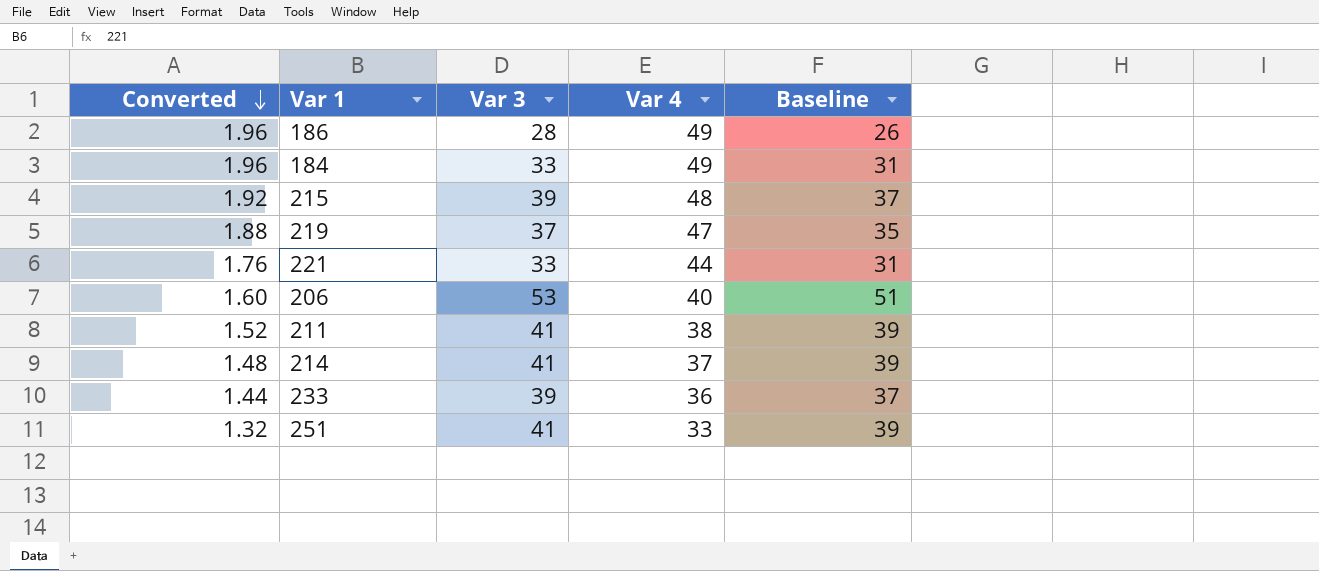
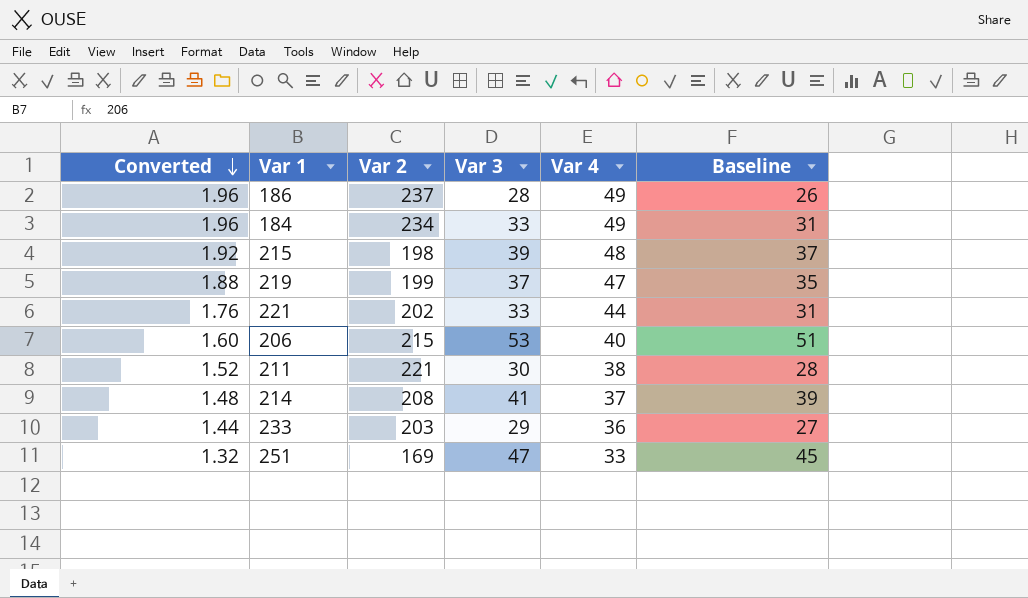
column Var 2 | position: none -> 3
211 | Var 3: 41 -> 30
211 | Baseline: 39 -> 28
233 | Var 3: 39 -> 29
233 | Baseline: 37 -> 27
251 | Var 3: 41 -> 47
251 | Baseline: 39 -> 45

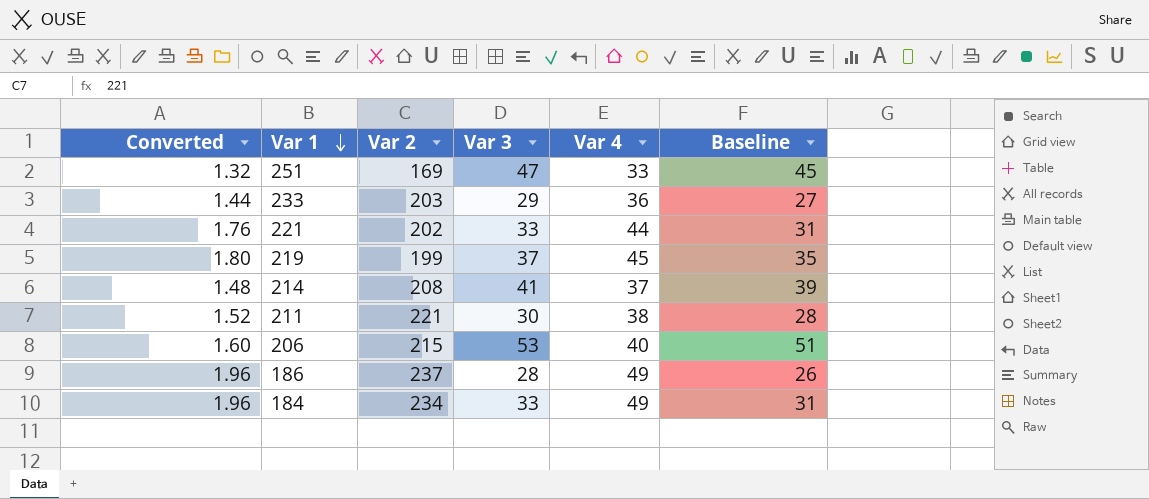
row order: Converted descending -> Var 1 descending
row 215: 1.92 | 198 | 39 | 48 | 37 -> none
219 | Converted: 1.88 -> 1.80
219 | Var 4: 47 -> 45

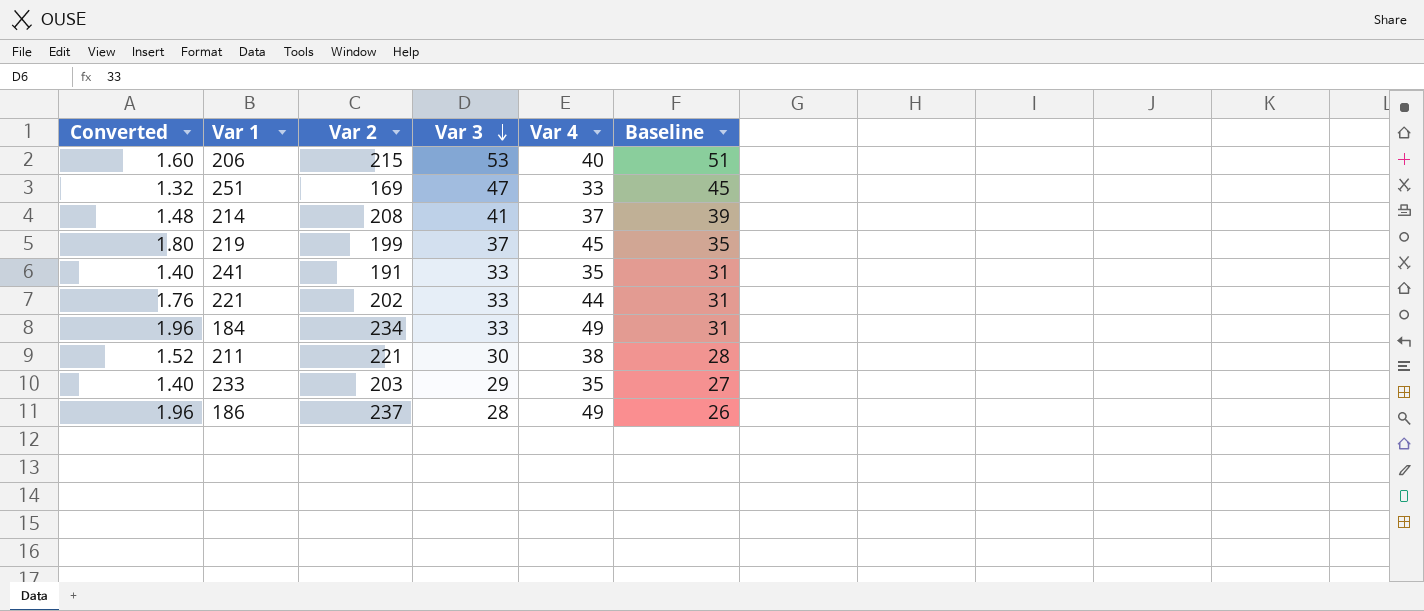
row order: Var 1 descending -> Var 3 descending
row 241: none -> 1.40 | 191 | 33 | 35 | 31
233 | Converted: 1.44 -> 1.40
233 | Var 4: 36 -> 35

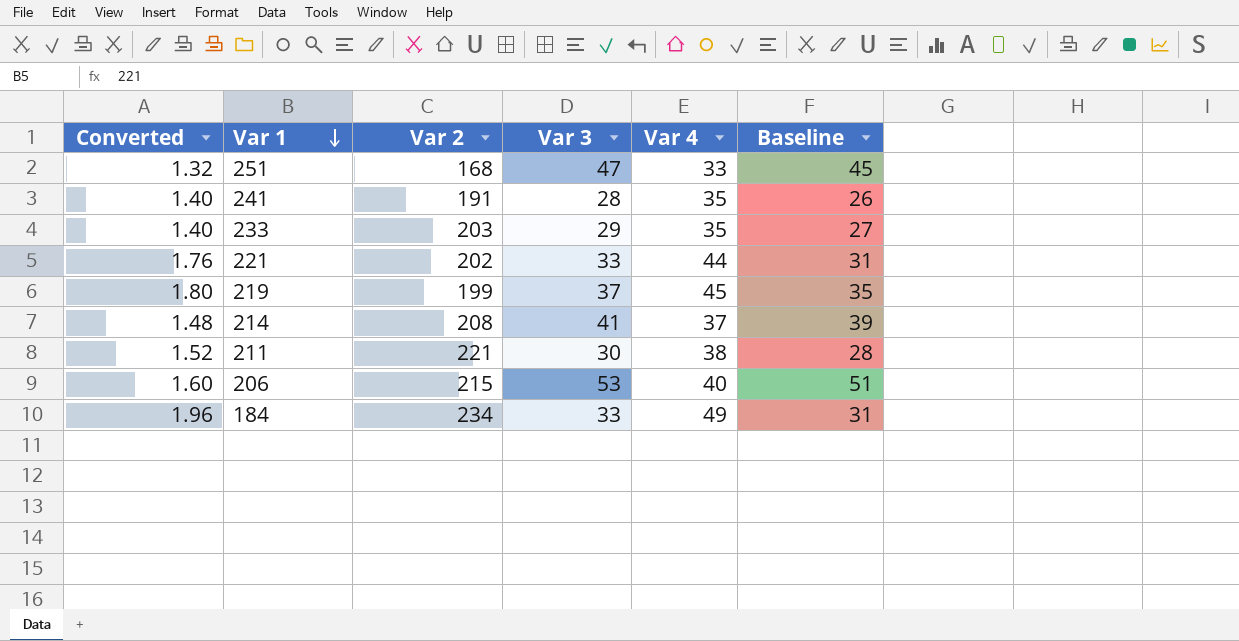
row order: Var 3 descending -> Var 1 descending
row 186: 1.96 | 237 | 28 | 49 | 26 -> none
251 | Var 2: 169 -> 168
241 | Var 3: 33 -> 28
241 | Baseline: 31 -> 26

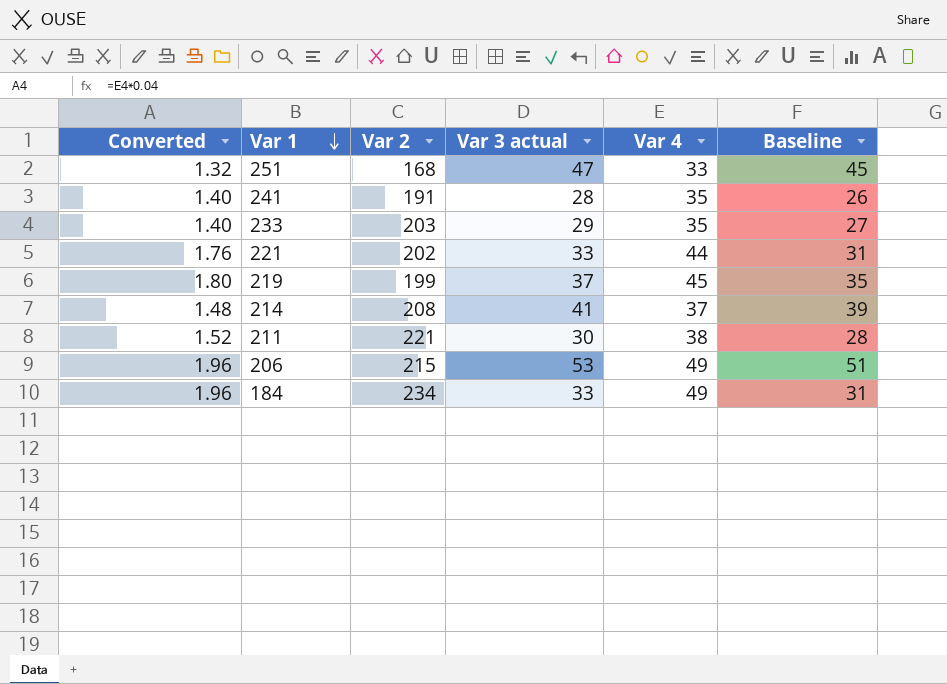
column name: Var 3 -> Var 3 actual
206 | Converted: 1.60 -> 1.96
206 | Var 4: 40 -> 49

